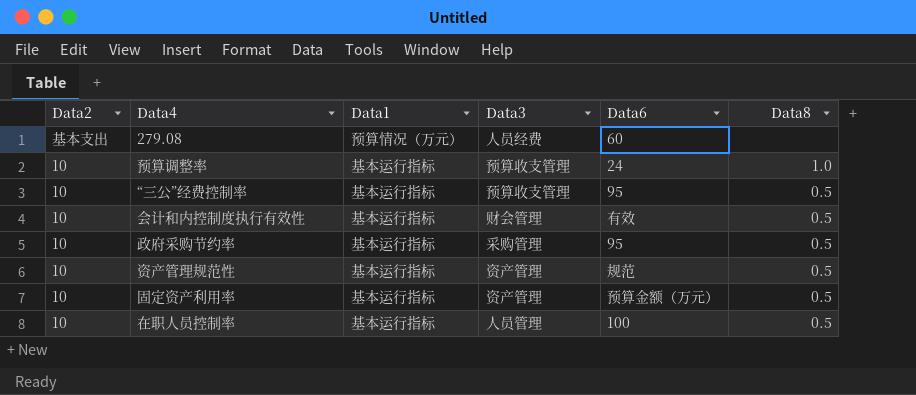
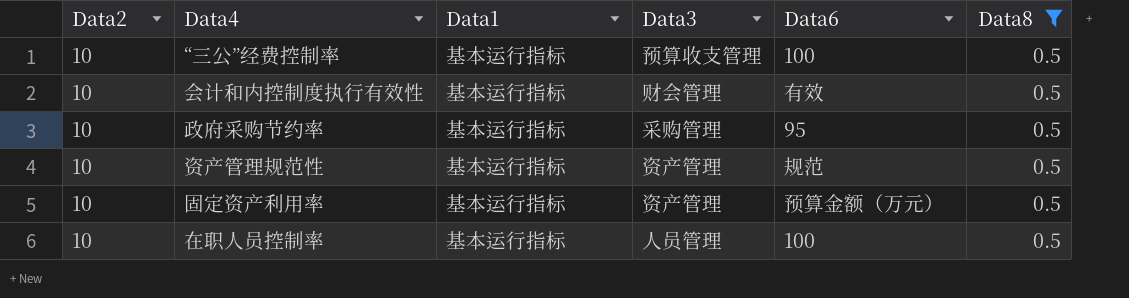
filter: none -> Data8 = 0.5
“三公”经费控制率 | Data6: 95 -> 100

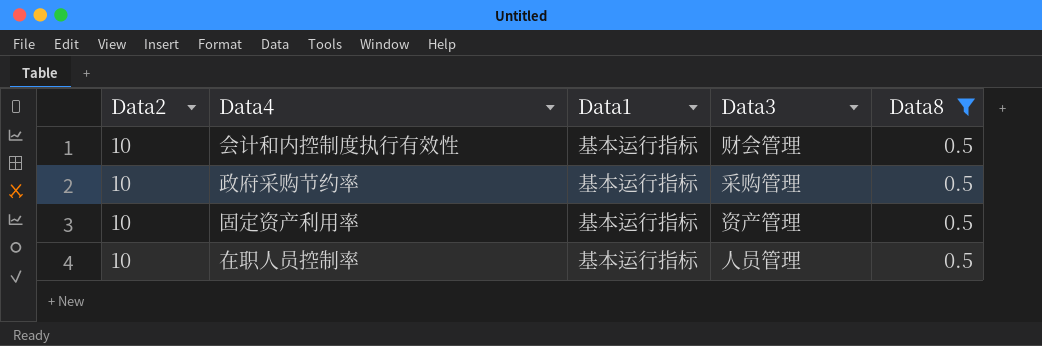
column Data6 | position: 5 -> none
row “三公”经费控制率: 10 | 基本运行指标 | 预算收支管理 | 100 | 0.5 -> none
row 资产管理规范性: 10 | 基本运行指标 | 资产管理 | 规范 | 0.5 -> none

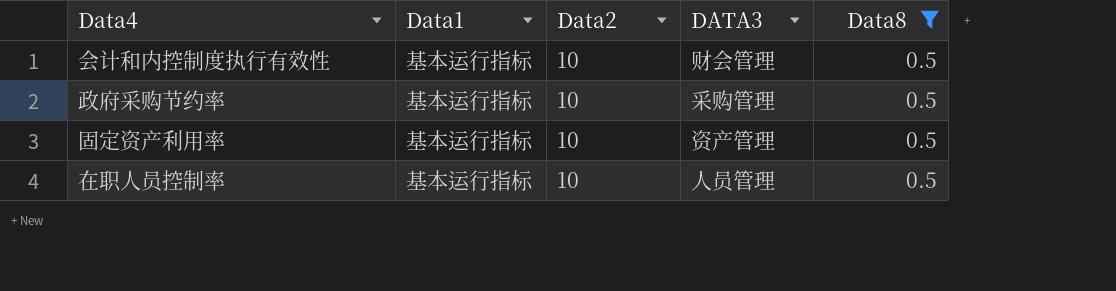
column Data2 | position: 1 -> 3
column name: Data3 -> DATA3

